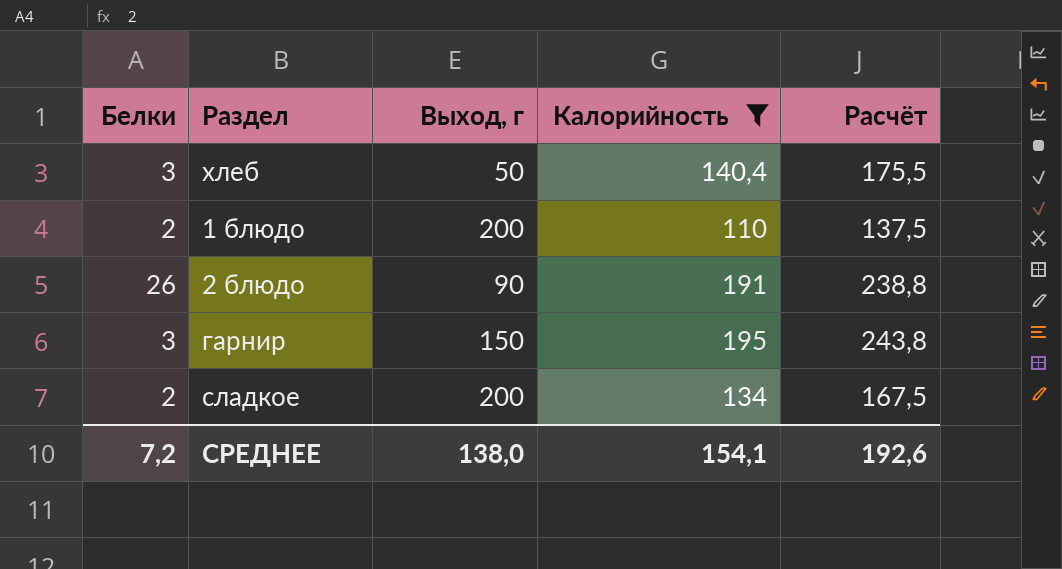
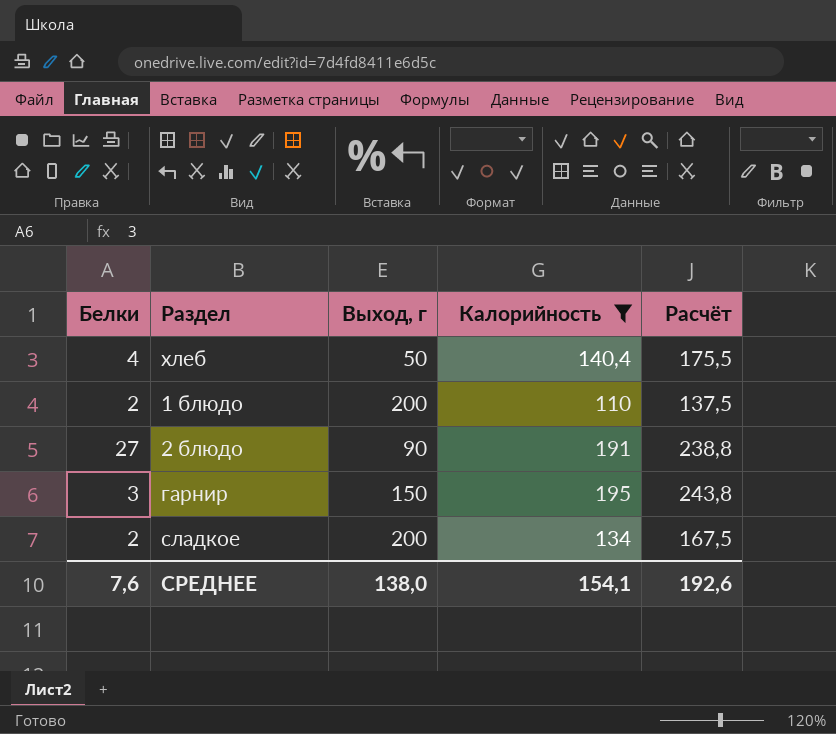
хлеб | Белки: 3 -> 4
2 блюдо | Белки: 26 -> 27
СРЕДНЕЕ | Белки: 7,2 -> 7,6

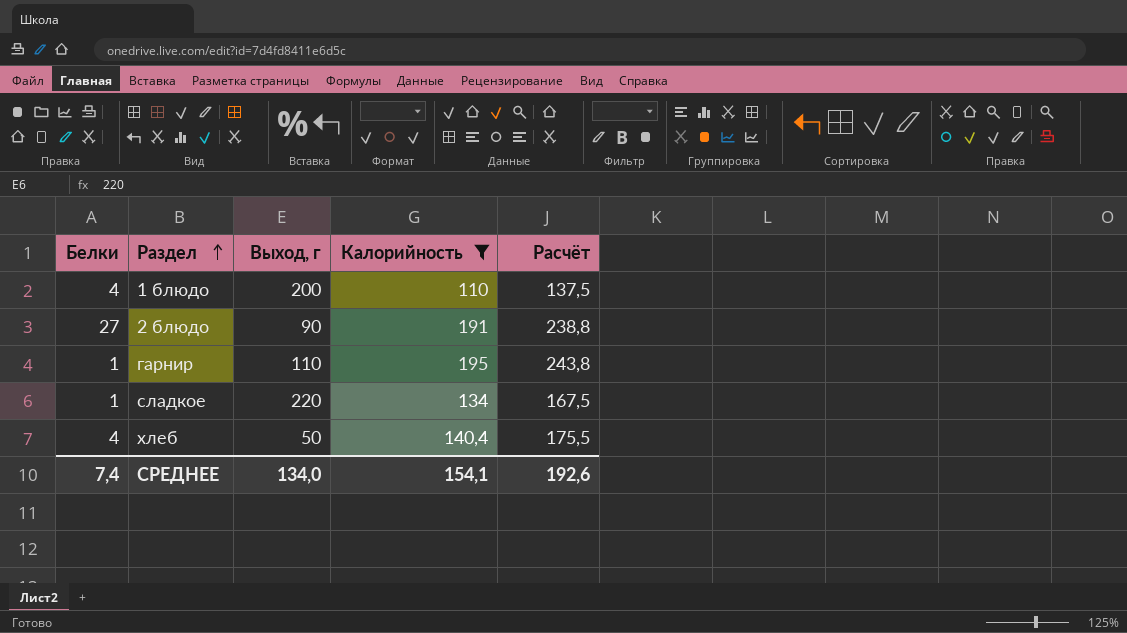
row order: none -> Раздел ascending
1 блюдо | Белки: 2 -> 4
гарнир | Белки: 3 -> 1
гарнир | Выход, г: 150 -> 110
сладкое | Белки: 2 -> 1
сладкое | Выход, г: 200 -> 220
СРЕДНЕЕ | Белки: 7,6 -> 7,4
СРЕДНЕЕ | Выход, г: 138,0 -> 134,0

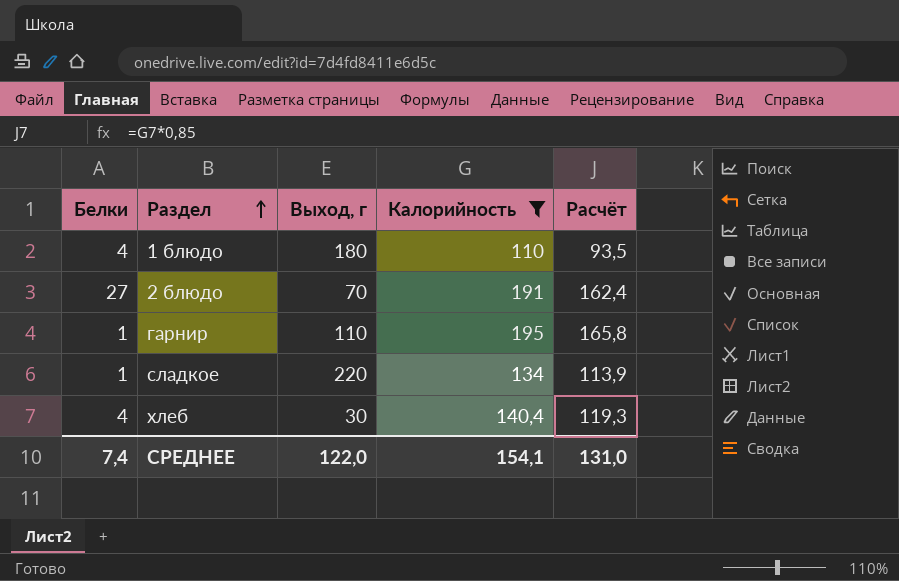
column Расчёт | formula: [Калорийность] * 1,25 -> [Калорийность] * 0,85
1 блюдо | Выход, г: 200 -> 180
2 блюдо | Выход, г: 90 -> 70
хлеб | Выход, г: 50 -> 30
СРЕДНЕЕ | Выход, г: 134,0 -> 122,0
СРЕДНЕЕ | Расчёт: 192,6 -> 131,0

